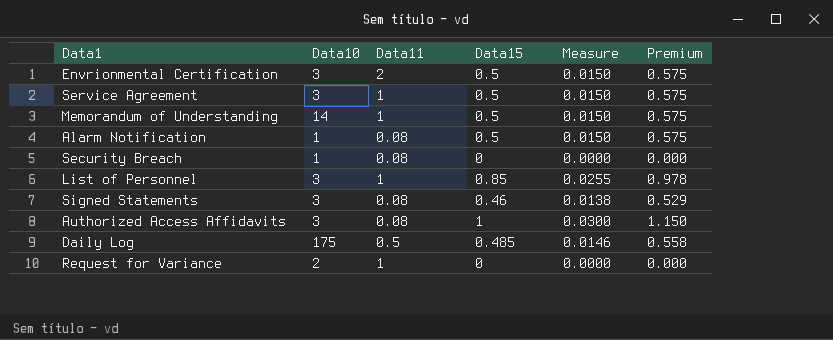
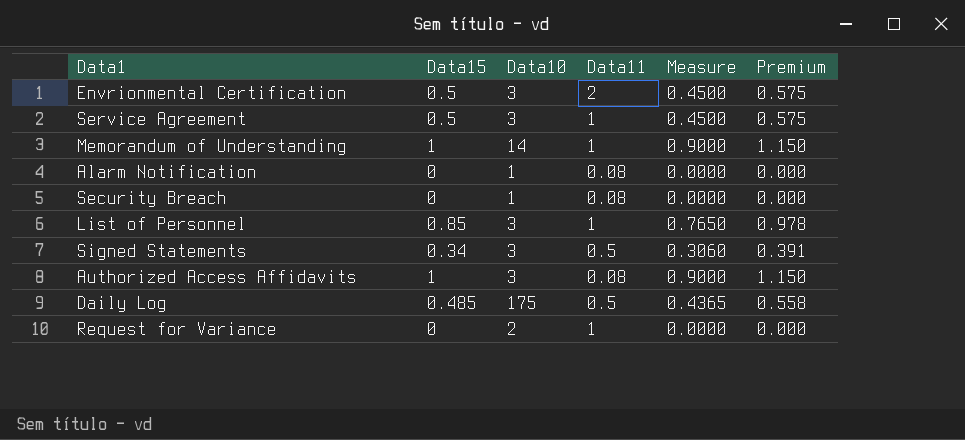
column Data15 | position: 4 -> 2
column Measure | formula: [Data15] * 0.03 -> [Data15] * 0.9
Memorandum of Understanding | Data15: 0.5 -> 1
Memorandum of Understanding | Premium: 0.575 -> 1.150
Alarm Notification | Data15: 0.5 -> 0
Alarm Notification | Premium: 0.575 -> 0.000
Signed Statements | Data15: 0.46 -> 0.34
Signed Statements | Data11: 0.08 -> 0.5
Signed Statements | Premium: 0.529 -> 0.391

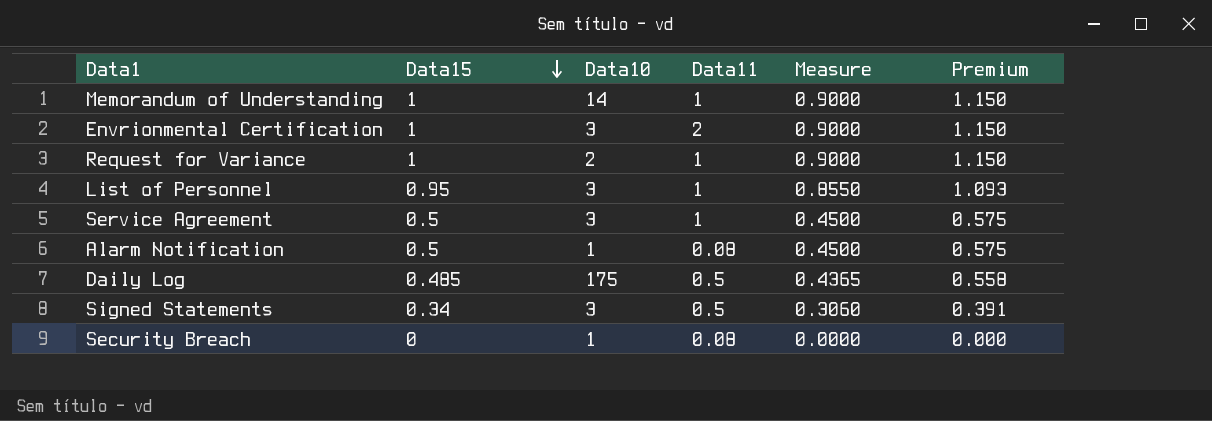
row order: none -> Data15 descending
row Authorized Access Affidavits: 1 | 3 | 0.08 | 0.9000 | 1.150 -> none
Envrionmental Certification | Data15: 0.5 -> 1
Envrionmental Certification | Measure: 0.4500 -> 0.9000
Envrionmental Certification | Premium: 0.575 -> 1.150
Request for Variance | Data15: 0 -> 1
Request for Variance | Measure: 0.0000 -> 0.9000
Request for Variance | Premium: 0.000 -> 1.150
List of Personnel | Data15: 0.85 -> 0.95
List of Personnel | Measure: 0.7650 -> 0.8550
List of Personnel | Premium: 0.978 -> 1.093
Alarm Notification | Data15: 0 -> 0.5
Alarm Notification | Measure: 0.0000 -> 0.4500
Alarm Notification | Premium: 0.000 -> 0.575

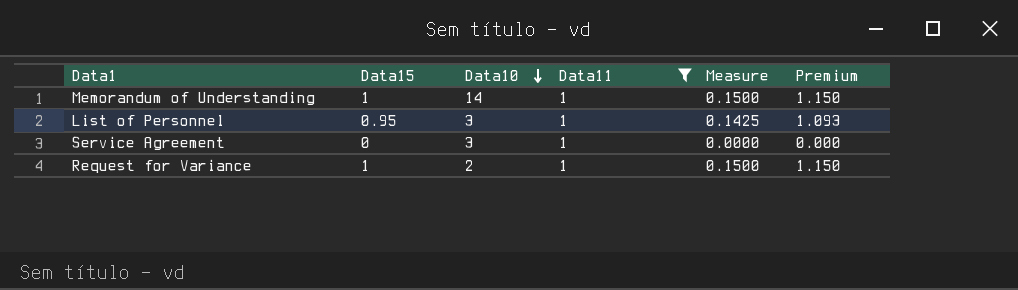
filter: none -> Data11 = 1
row order: Data15 descending -> Data10 descending
column Measure | formula: [Data15] * 0.9 -> [Data15] * 0.15
Service Agreement | Data15: 0.5 -> 0
Service Agreement | Premium: 0.575 -> 0.000

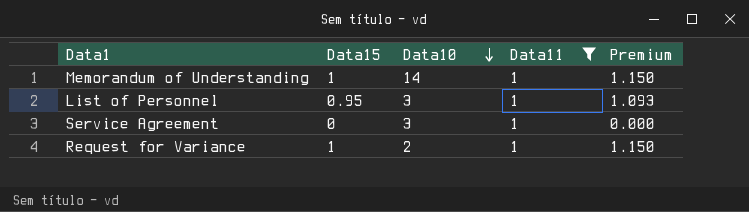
column Measure | formula: [Data15] * 0.15 -> none

